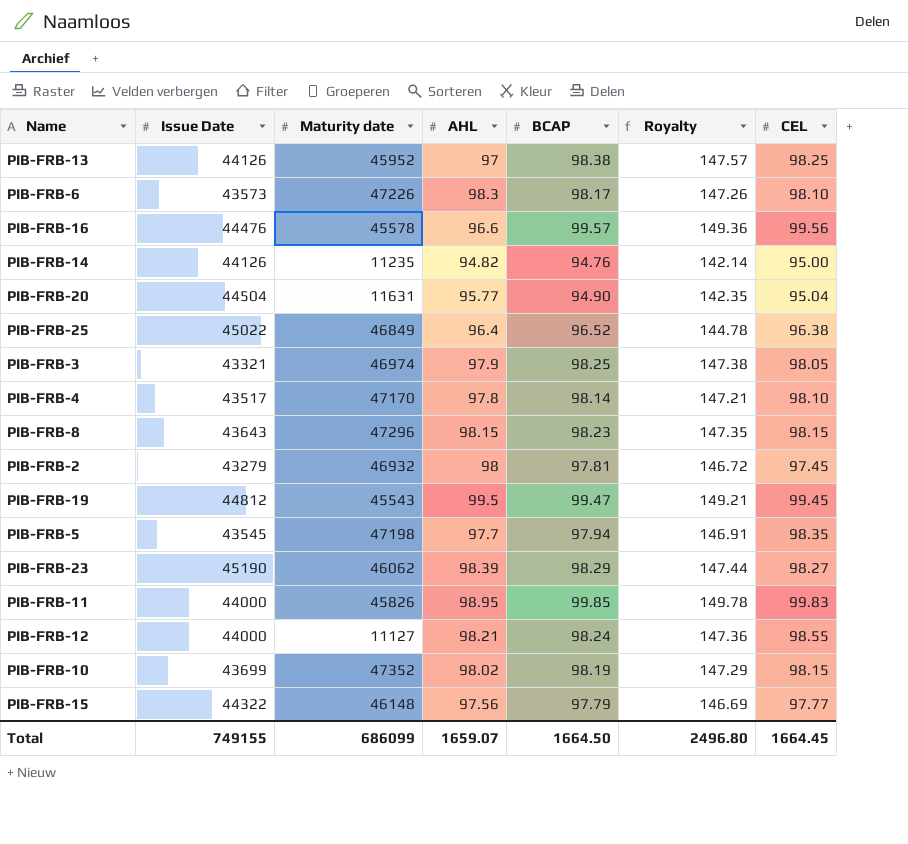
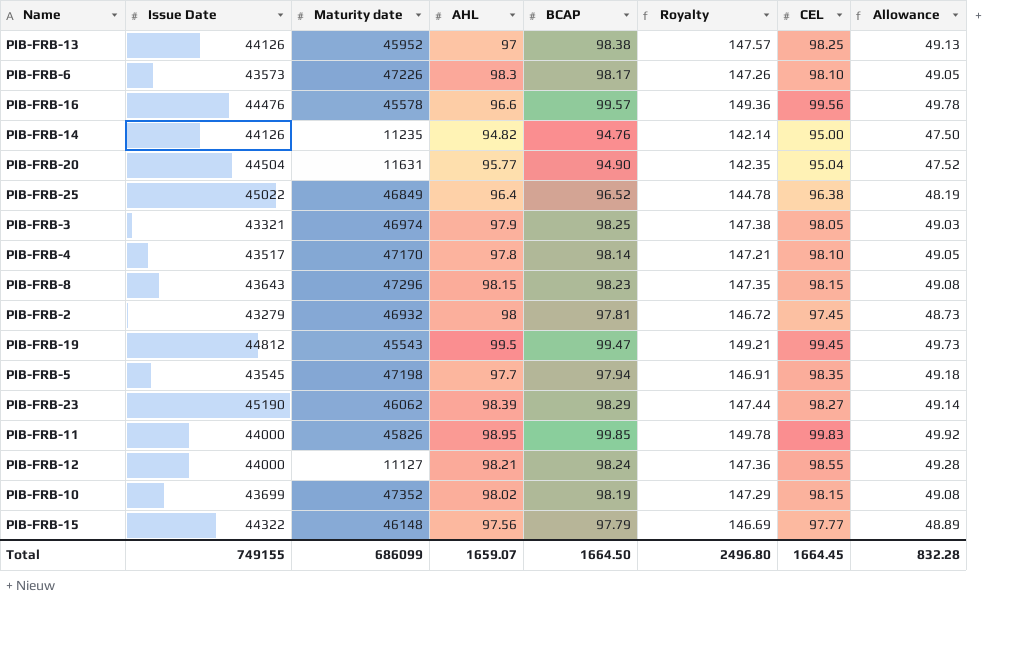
column Allowance | formula: none -> [CEL] * 0.5

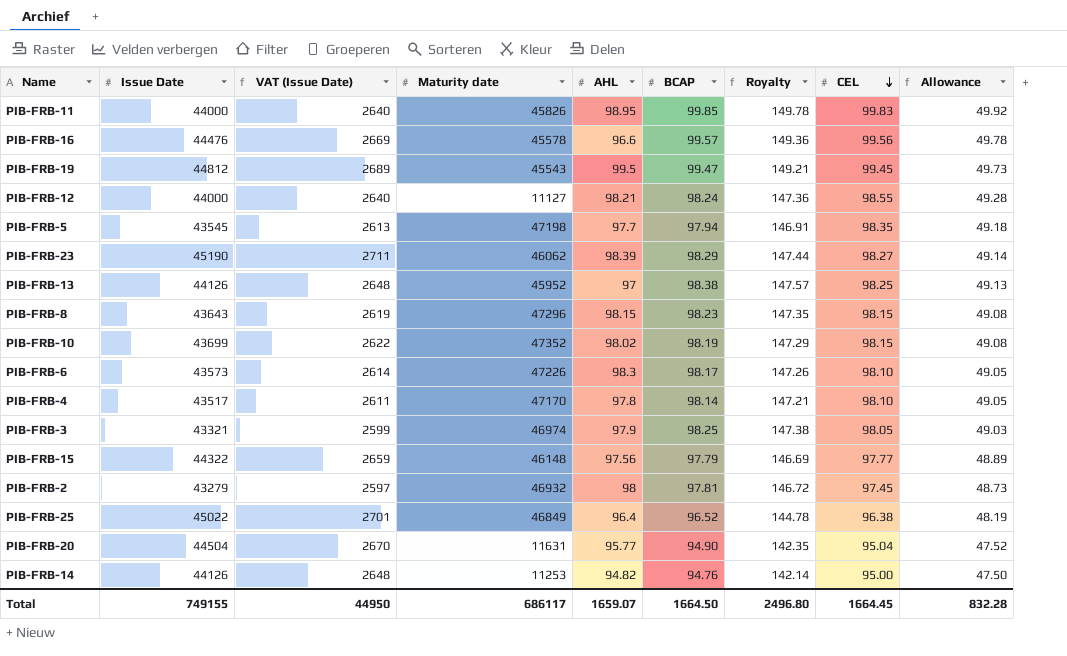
row order: none -> CEL descending
column VAT (Issue Date) | formula: none -> [Issue Date] * 0.06
PIB-FRB-14 | Maturity date: 11235 -> 11253
Total | Maturity date: 686099 -> 686117

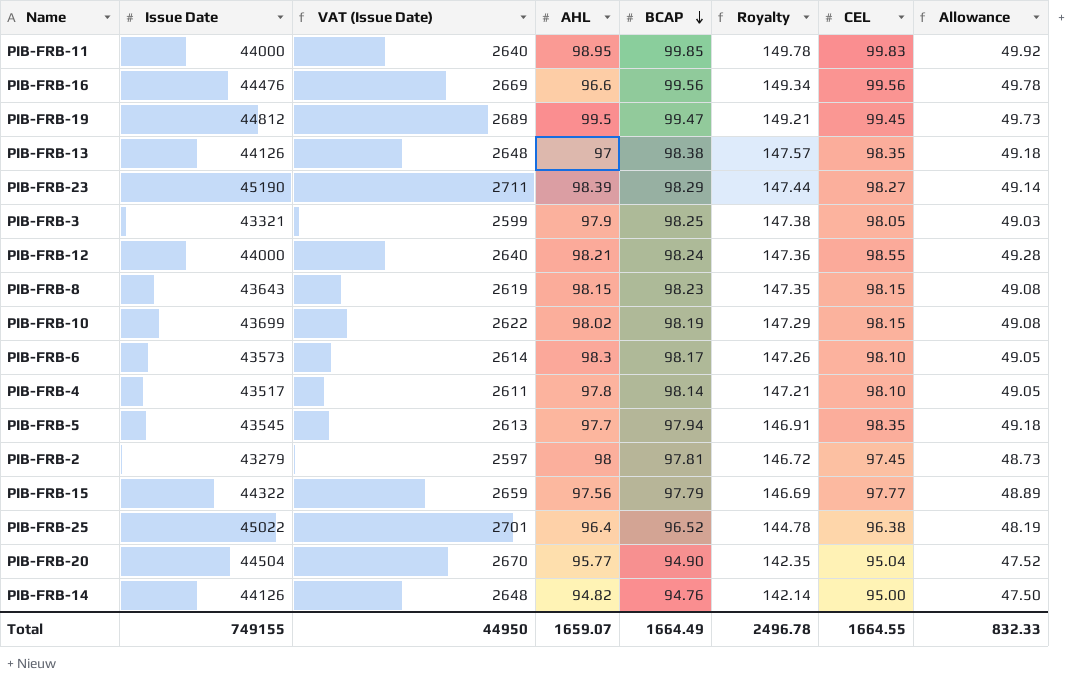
row order: CEL descending -> BCAP descending
column Maturity date | position: 4 -> none
PIB-FRB-16 | BCAP: 99.57 -> 99.56
PIB-FRB-16 | Royalty: 149.36 -> 149.34
PIB-FRB-13 | CEL: 98.25 -> 98.35
PIB-FRB-13 | Allowance: 49.13 -> 49.18
Total | BCAP: 1664.50 -> 1664.49
Total | Royalty: 2496.80 -> 2496.78
Total | CEL: 1664.45 -> 1664.55
Total | Allowance: 832.28 -> 832.33

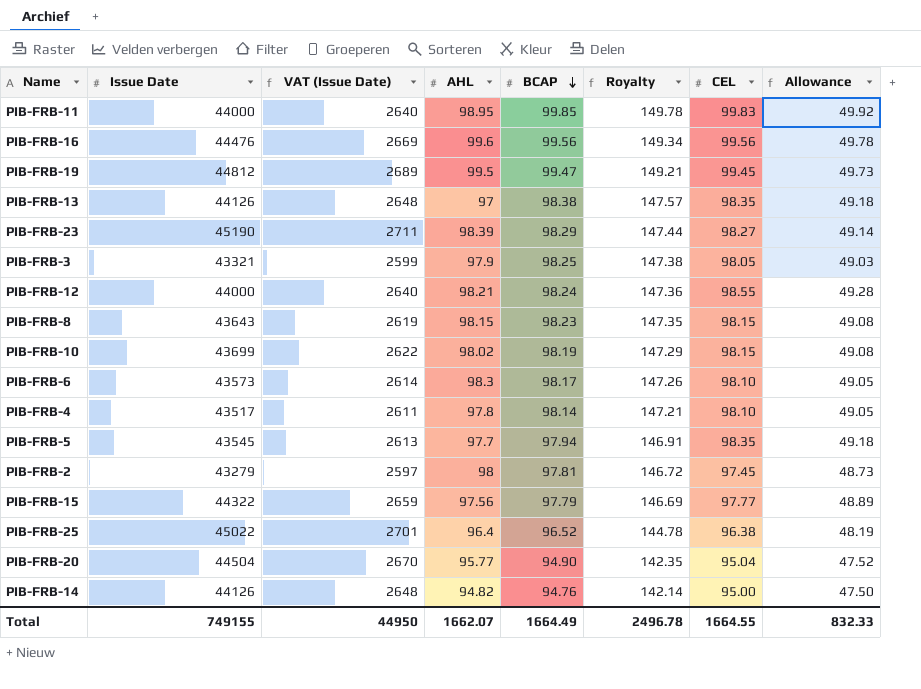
PIB-FRB-16 | AHL: 96.6 -> 99.6
Total | AHL: 1659.07 -> 1662.07

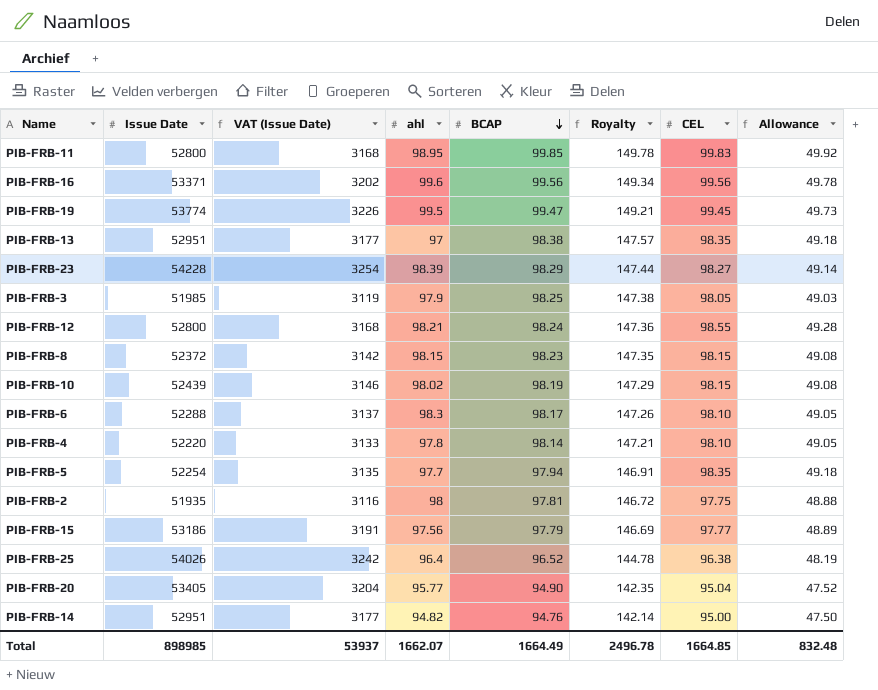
column name: AHL -> ahl
PIB-FRB-11 | Issue Date: 44000 -> 52800
PIB-FRB-11 | VAT (Issue Date): 2640 -> 3168
PIB-FRB-16 | Issue Date: 44476 -> 53371
PIB-FRB-16 | VAT (Issue Date): 2669 -> 3202
PIB-FRB-19 | Issue Date: 44812 -> 53774
PIB-FRB-19 | VAT (Issue Date): 2689 -> 3226
PIB-FRB-13 | Issue Date: 44126 -> 52951
PIB-FRB-13 | VAT (Issue Date): 2648 -> 3177
PIB-FRB-23 | Issue Date: 45190 -> 54228
PIB-FRB-23 | VAT (Issue Date): 2711 -> 3254
PIB-FRB-3 | Issue Date: 43321 -> 51985
PIB-FRB-3 | VAT (Issue Date): 2599 -> 3119
PIB-FRB-12 | Issue Date: 44000 -> 52800
PIB-FRB-12 | VAT (Issue Date): 2640 -> 3168
PIB-FRB-8 | Issue Date: 43643 -> 52372
PIB-FRB-8 | VAT (Issue Date): 2619 -> 3142
PIB-FRB-10 | Issue Date: 43699 -> 52439
PIB-FRB-10 | VAT (Issue Date): 2622 -> 3146
PIB-FRB-6 | Issue Date: 43573 -> 52288
PIB-FRB-6 | VAT (Issue Date): 2614 -> 3137
PIB-FRB-4 | Issue Date: 43517 -> 52220
PIB-FRB-4 | VAT (Issue Date): 2611 -> 3133
PIB-FRB-5 | Issue Date: 43545 -> 52254
PIB-FRB-5 | VAT (Issue Date): 2613 -> 3135
PIB-FRB-2 | Issue Date: 43279 -> 51935
PIB-FRB-2 | VAT (Issue Date): 2597 -> 3116
PIB-FRB-2 | CEL: 97.45 -> 97.75
PIB-FRB-2 | Allowance: 48.73 -> 48.88
PIB-FRB-15 | Issue Date: 44322 -> 53186
PIB-FRB-15 | VAT (Issue Date): 2659 -> 3191
PIB-FRB-25 | Issue Date: 45022 -> 54026
PIB-FRB-25 | VAT (Issue Date): 2701 -> 3242
PIB-FRB-20 | Issue Date: 44504 -> 53405
PIB-FRB-20 | VAT (Issue Date): 2670 -> 3204
PIB-FRB-14 | Issue Date: 44126 -> 52951
PIB-FRB-14 | VAT (Issue Date): 2648 -> 3177
Total | Issue Date: 749155 -> 898985
Total | VAT (Issue Date): 44950 -> 53937
Total | CEL: 1664.55 -> 1664.85
Total | Allowance: 832.33 -> 832.48

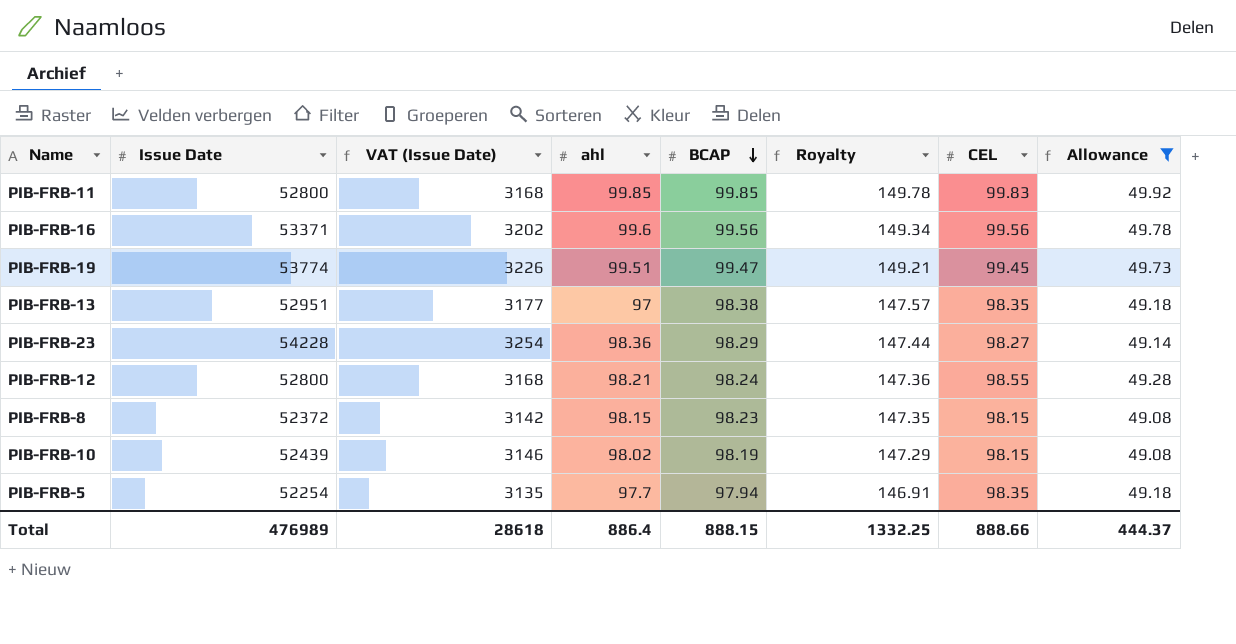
filter: none -> Allowance >= 49.08
PIB-FRB-11 | ahl: 98.95 -> 99.85
PIB-FRB-19 | ahl: 99.5 -> 99.51
PIB-FRB-23 | ahl: 98.39 -> 98.36
Total | Issue Date: 898985 -> 476989
Total | VAT (Issue Date): 53937 -> 28618
Total | ahl: 1662.07 -> 886.4
Total | BCAP: 1664.49 -> 888.15
Total | Royalty: 2496.78 -> 1332.25
Total | CEL: 1664.85 -> 888.66
Total | Allowance: 832.48 -> 444.37

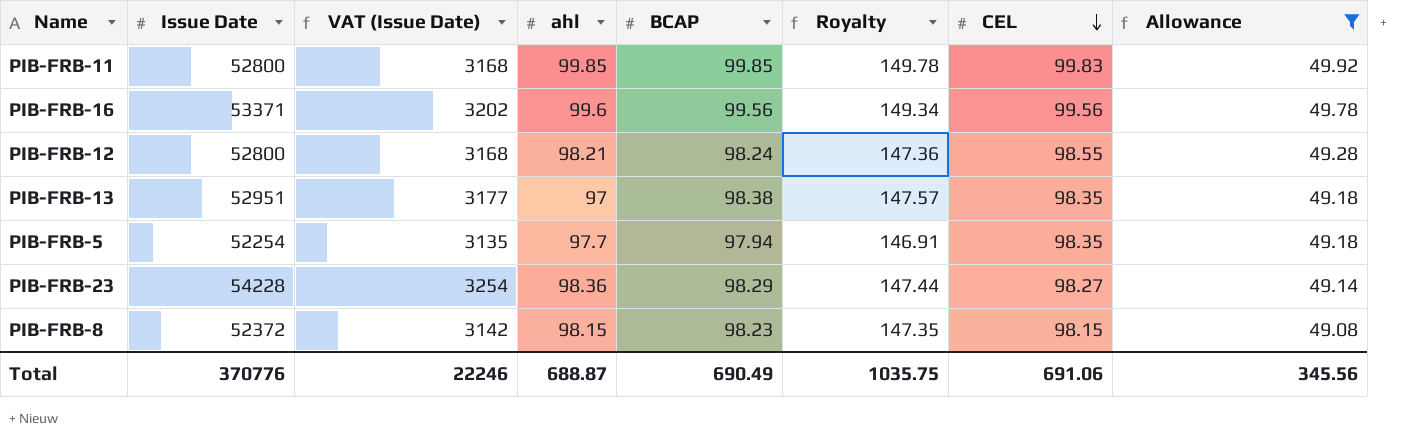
row order: BCAP descending -> CEL descending
row PIB-FRB-19: 53774 | 3226 | 99.51 | 99.47 | 149.21 | 99.45 | 49.73 -> none
row PIB-FRB-10: 52439 | 3146 | 98.02 | 98.19 | 147.29 | 98.15 | 49.08 -> none
Total | Issue Date: 476989 -> 370776
Total | VAT (Issue Date): 28618 -> 22246
Total | ahl: 886.4 -> 688.87
Total | BCAP: 888.15 -> 690.49
Total | Royalty: 1332.25 -> 1035.75
Total | CEL: 888.66 -> 691.06
Total | Allowance: 444.37 -> 345.56

